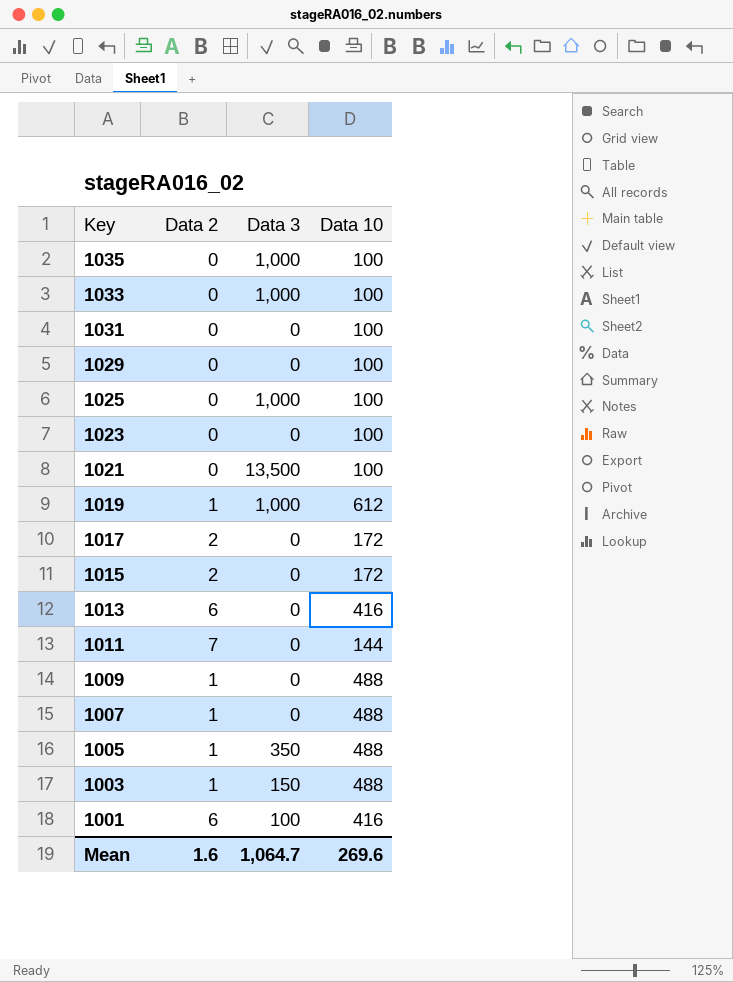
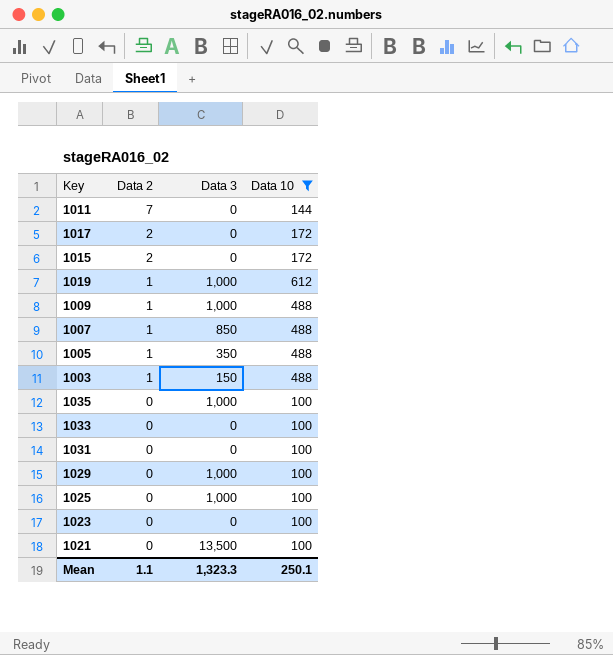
filter: none -> Data 10 != 416
row order: Key descending -> Data 2 descending
1009 | Data 3: 0 -> 1,000
1007 | Data 3: 0 -> 850
1033 | Data 3: 1,000 -> 0
1029 | Data 3: 0 -> 1,000
Mean | Data 2: 1.6 -> 1.1
Mean | Data 3: 1,064.7 -> 1,323.3
Mean | Data 10: 269.6 -> 250.1

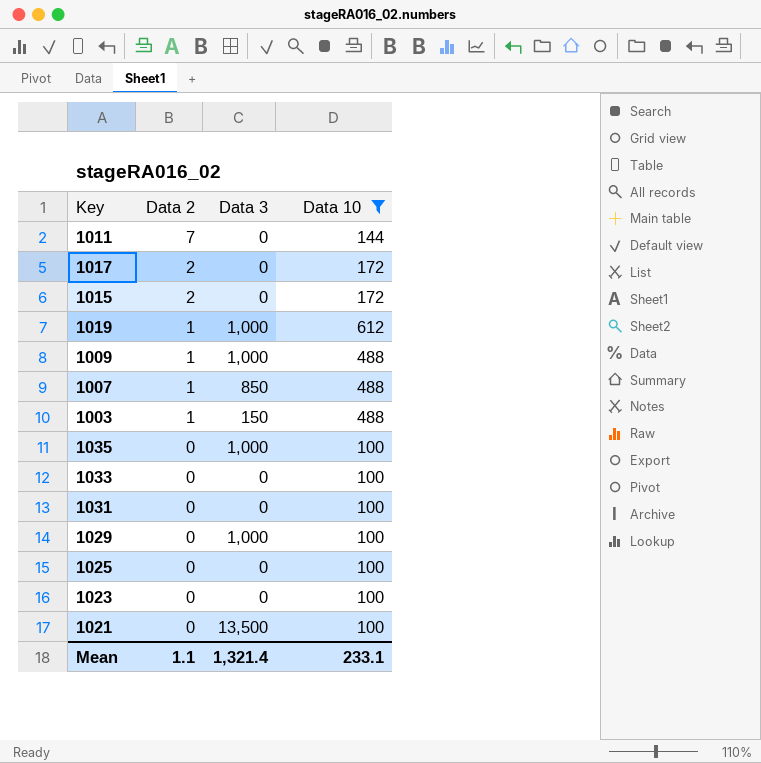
row 1005: 1 | 350 | 488 -> none
1025 | Data 3: 1,000 -> 0
Mean | Data 3: 1,323.3 -> 1,321.4
Mean | Data 10: 250.1 -> 233.1

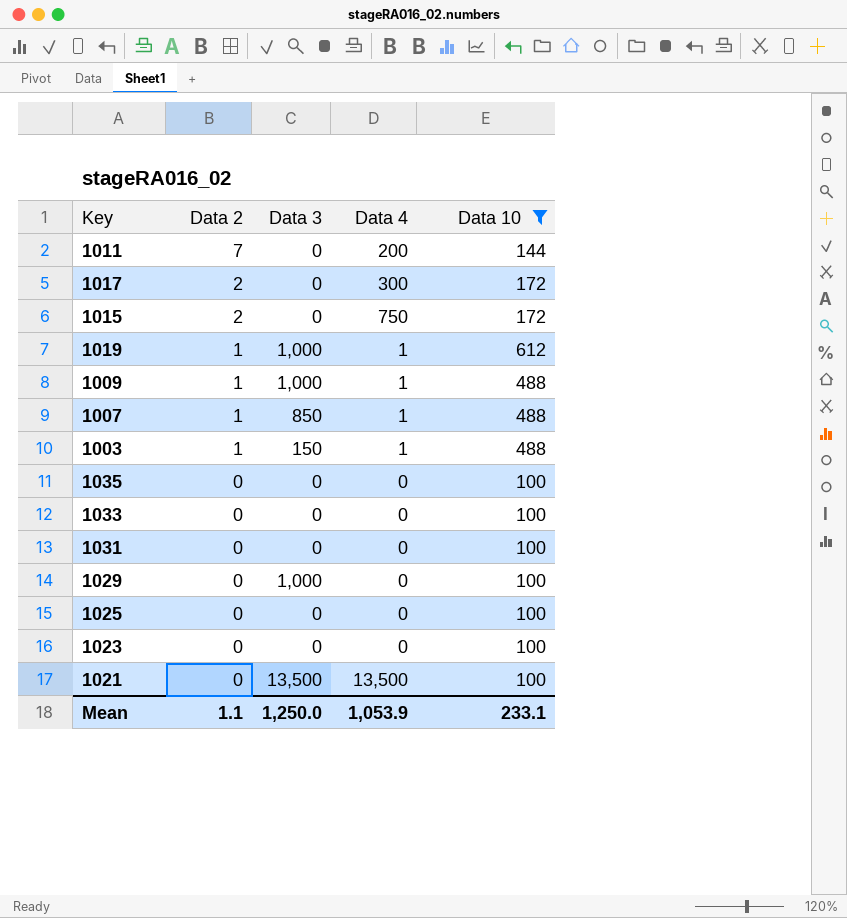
column Data 4 | position: none -> 4
1035 | Data 3: 1,000 -> 0
Mean | Data 3: 1,321.4 -> 1,250.0

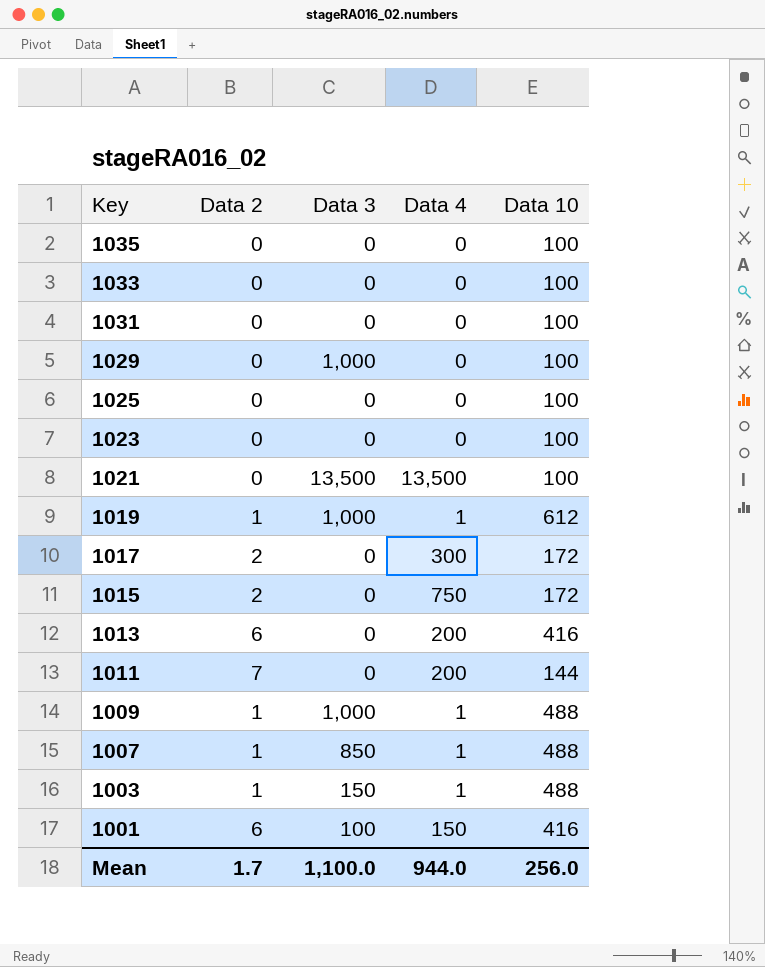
filter: Data 10 != 416 -> none
row order: Data 2 descending -> Key descending
Mean | Data 2: 1.1 -> 1.7
Mean | Data 3: 1,250.0 -> 1,100.0
Mean | Data 4: 1,053.9 -> 944.0
Mean | Data 10: 233.1 -> 256.0

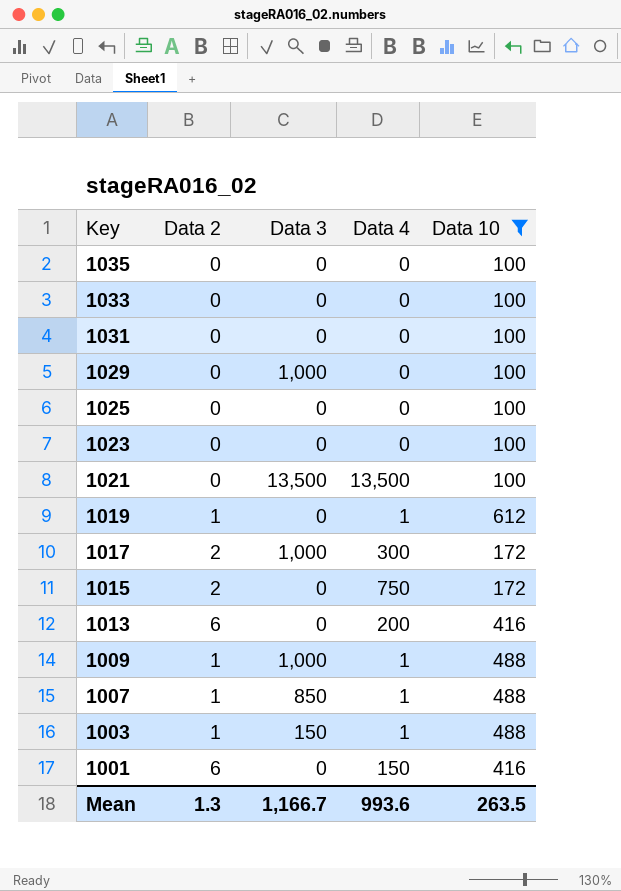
filter: none -> Data 10 != 144
1019 | Data 3: 1,000 -> 0
1017 | Data 3: 0 -> 1,000
1001 | Data 3: 100 -> 0
Mean | Data 2: 1.7 -> 1.3
Mean | Data 3: 1,100.0 -> 1,166.7
Mean | Data 4: 944.0 -> 993.6
Mean | Data 10: 256.0 -> 263.5

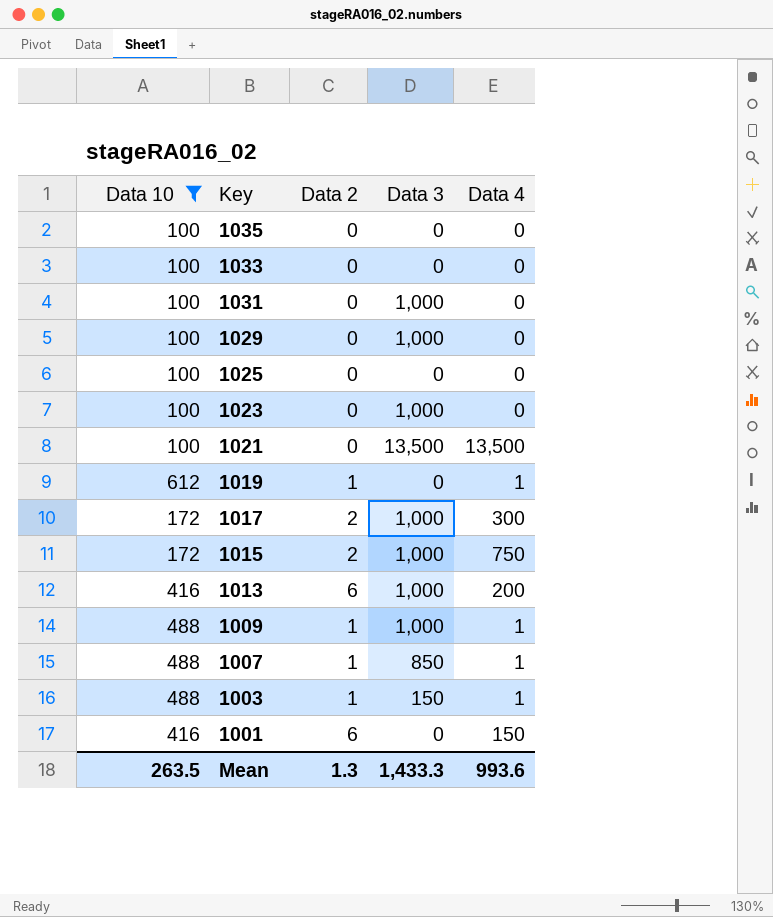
column Data 10 | position: 5 -> 1
1031 | Data 3: 0 -> 1,000
1023 | Data 3: 0 -> 1,000
1015 | Data 3: 0 -> 1,000
1013 | Data 3: 0 -> 1,000
Mean | Data 3: 1,166.7 -> 1,433.3

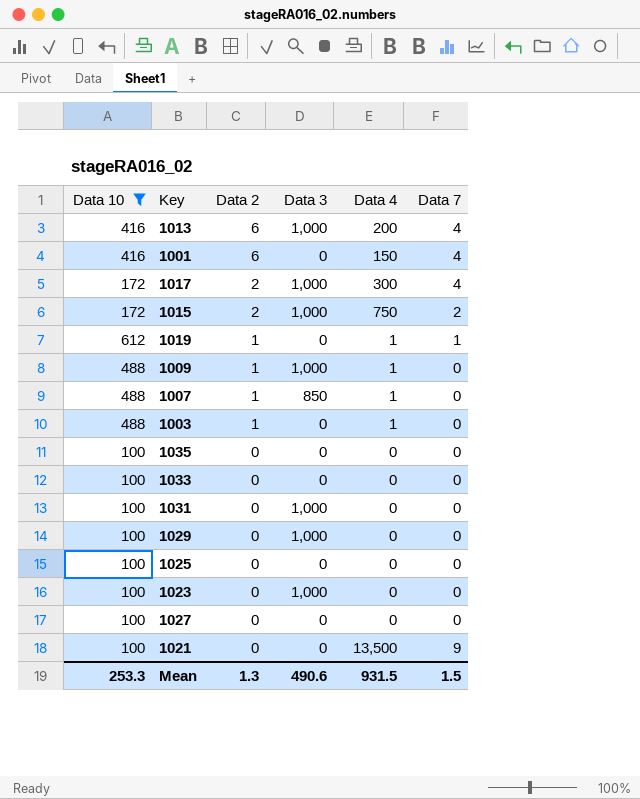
row order: Key descending -> Data 2 descending
column Data 7 | position: none -> 6
1003 | Data 3: 150 -> 0
row 1027: none -> 100 | 0 | 0 | 0 | 0
1021 | Data 3: 13,500 -> 0
Mean | Data 10: 263.5 -> 253.3
Mean | Data 3: 1,433.3 -> 490.6
Mean | Data 4: 993.6 -> 931.5

